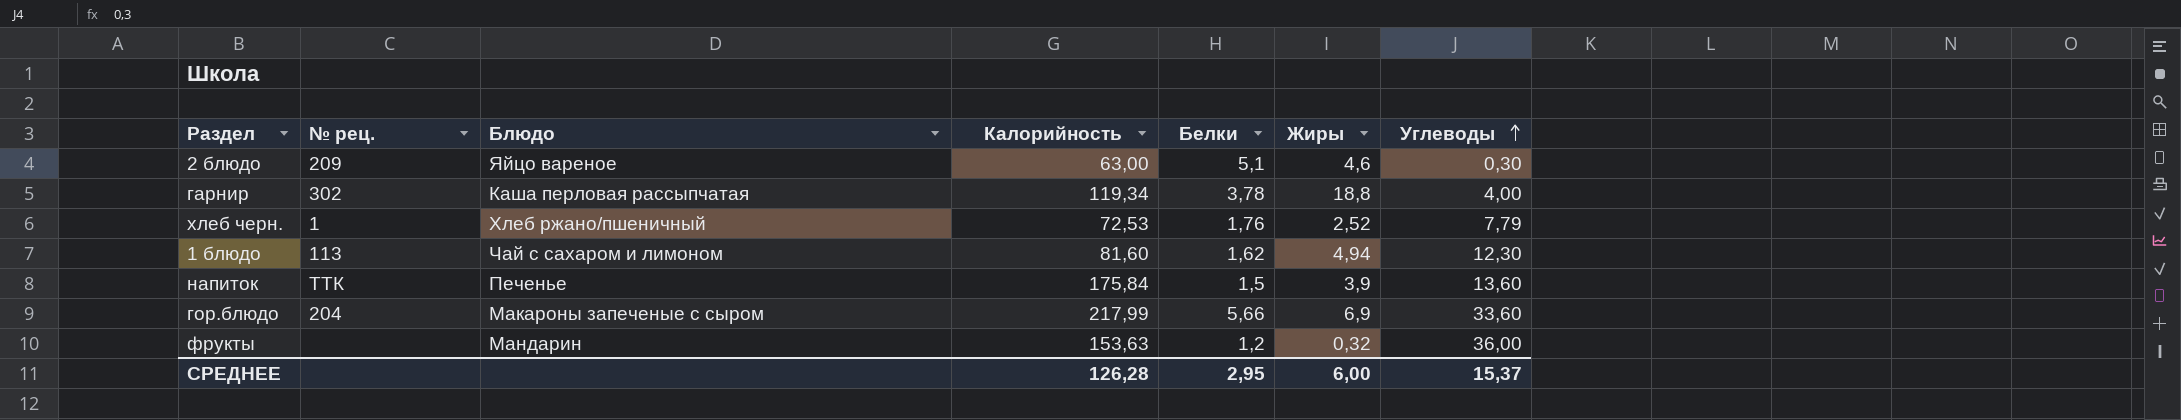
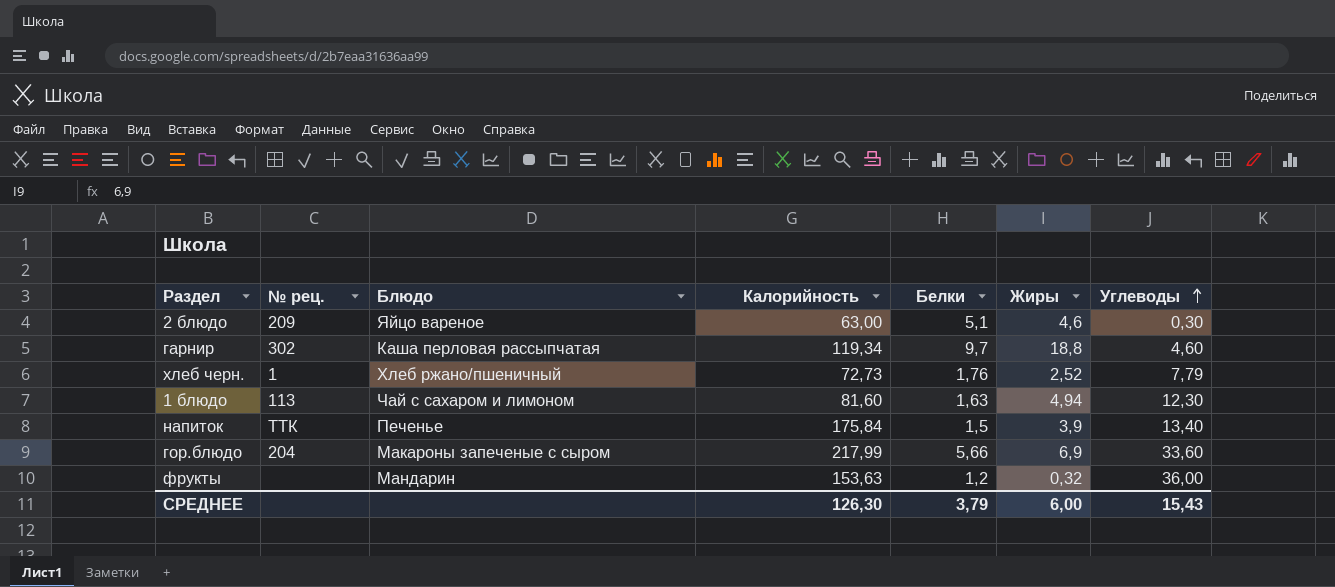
гарнир | Белки: 3,78 -> 9,7
гарнир | Углеводы: 4,00 -> 4,60
хлеб черн. | Калорийность: 72,53 -> 72,73
1 блюдо | Белки: 1,62 -> 1,63
напиток | Углеводы: 13,60 -> 13,40
СРЕДНЕЕ | Калорийность: 126,28 -> 126,30
СРЕДНЕЕ | Белки: 2,95 -> 3,79
СРЕДНЕЕ | Углеводы: 15,37 -> 15,43

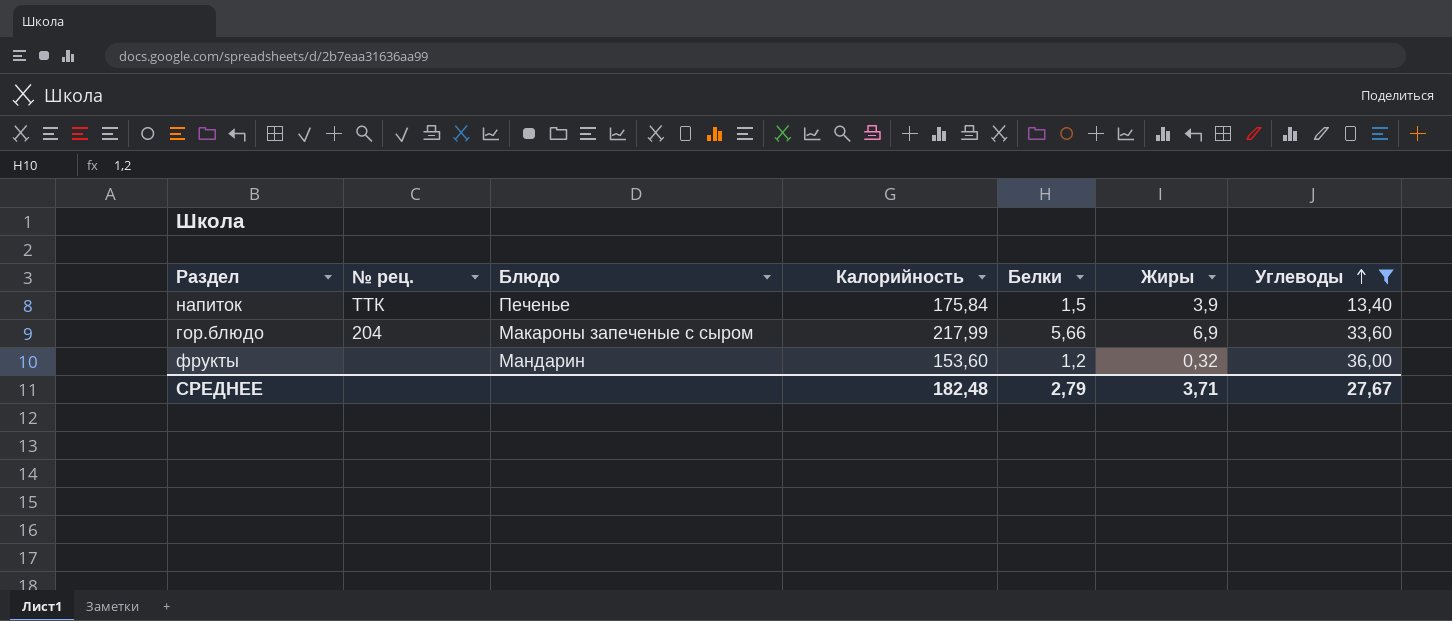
filter: none -> Углеводы >= 13,40
фрукты | Калорийность: 153,63 -> 153,60
СРЕДНЕЕ | Калорийность: 126,30 -> 182,48
СРЕДНЕЕ | Белки: 3,79 -> 2,79
СРЕДНЕЕ | Жиры: 6,00 -> 3,71
СРЕДНЕЕ | Углеводы: 15,43 -> 27,67

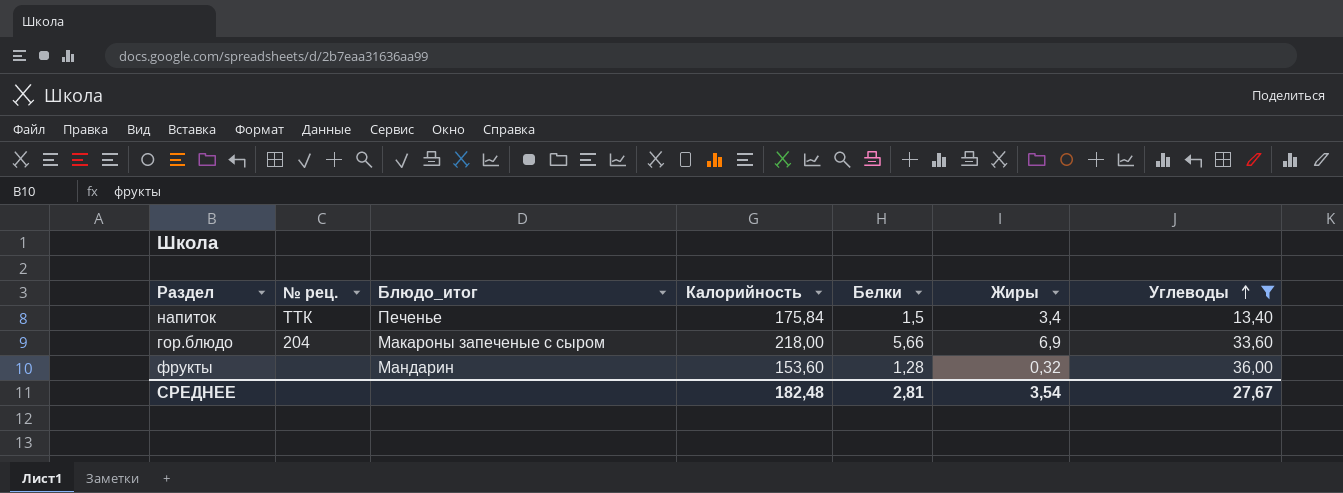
column name: Блюдо -> Блюдо_итог
напиток | Жиры: 3,9 -> 3,4
гор.блюдо | Калорийность: 217,99 -> 218,00
фрукты | Белки: 1,2 -> 1,28
СРЕДНЕЕ | Белки: 2,79 -> 2,81
СРЕДНЕЕ | Жиры: 3,71 -> 3,54

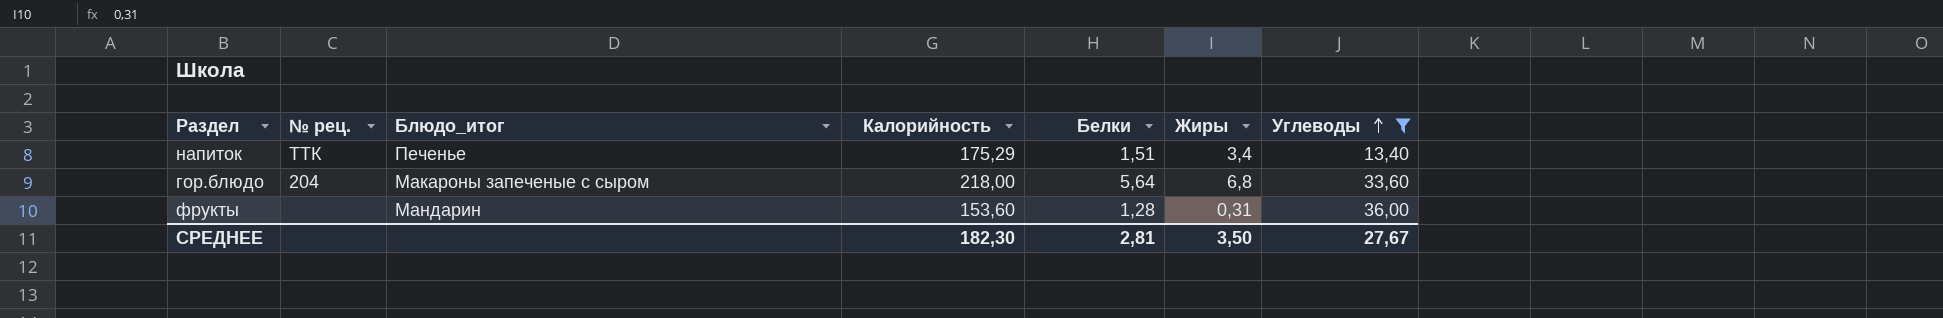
напиток | Калорийность: 175,84 -> 175,29
напиток | Белки: 1,5 -> 1,51
гор.блюдо | Белки: 5,66 -> 5,64
гор.блюдо | Жиры: 6,9 -> 6,8
фрукты | Жиры: 0,32 -> 0,31
СРЕДНЕЕ | Калорийность: 182,48 -> 182,30
СРЕДНЕЕ | Жиры: 3,54 -> 3,50

